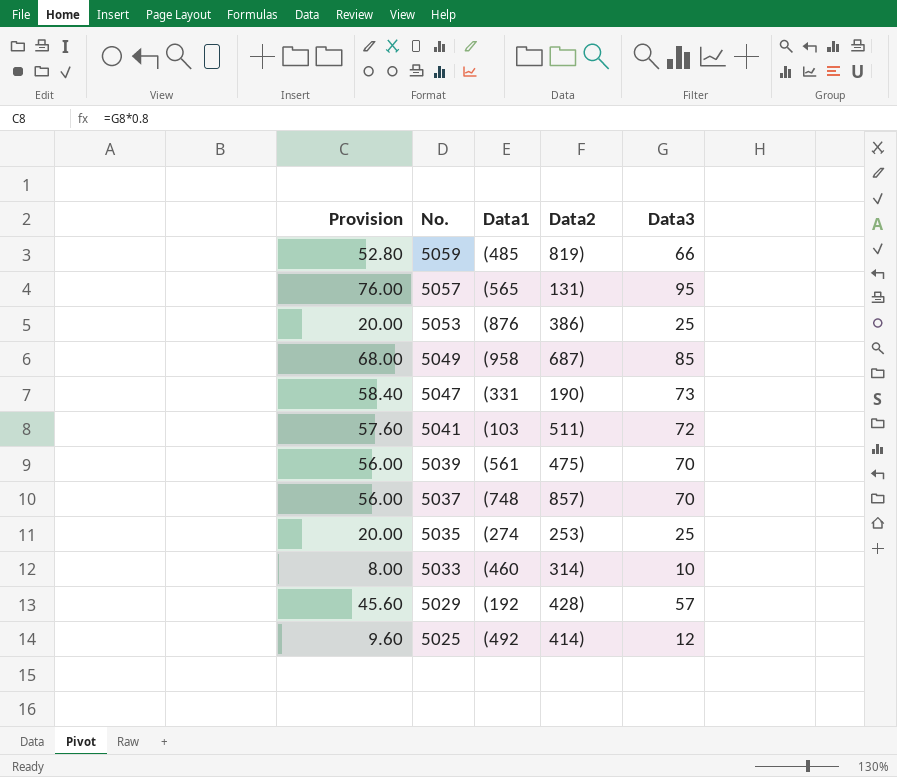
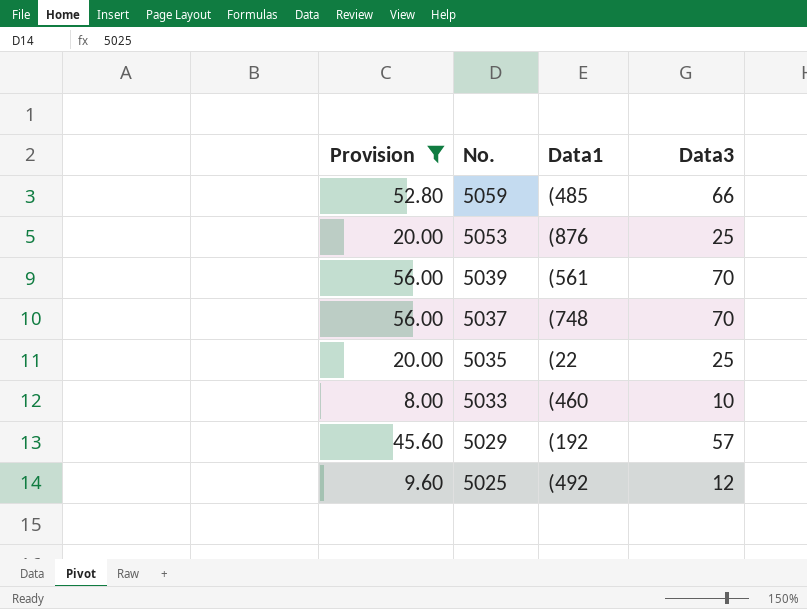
filter: none -> Provision <= 56.00
column Data2 | position: 4 -> none
5035 | Data1: (274 -> (22

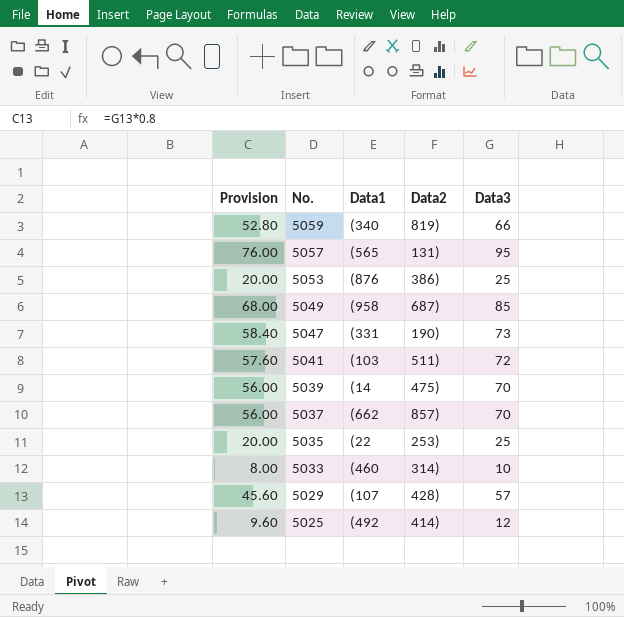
filter: Provision <= 56.00 -> none
column Data2 | position: none -> 4
5059 | Data1: (485 -> (340
5039 | Data1: (561 -> (14
5037 | Data1: (748 -> (662
5029 | Data1: (192 -> (107

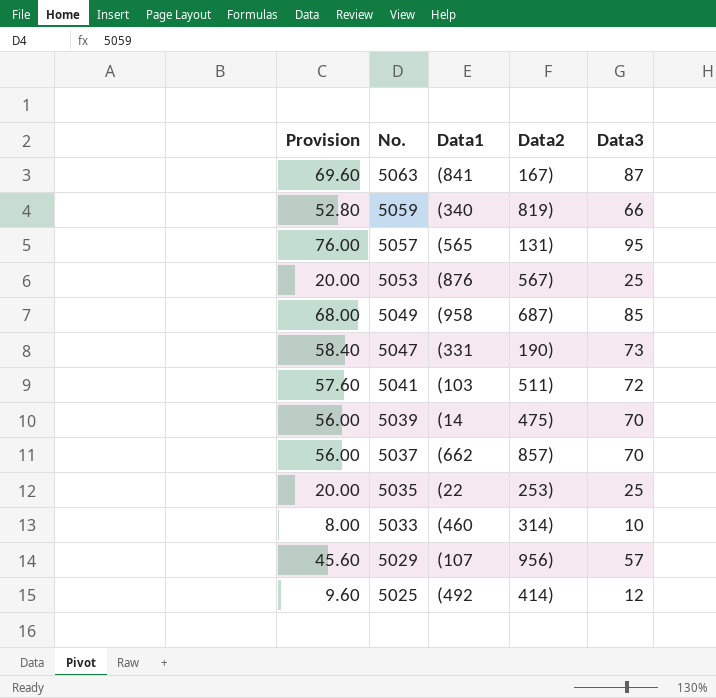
row 5063: none -> 69.60 | (841 | 167) | 87
5053 | Data2: 386) -> 567)
5029 | Data2: 428) -> 956)

